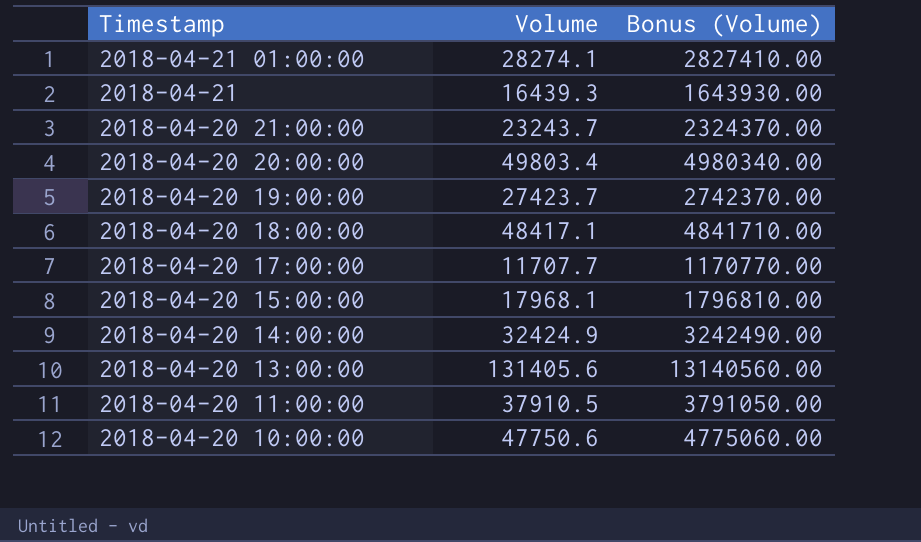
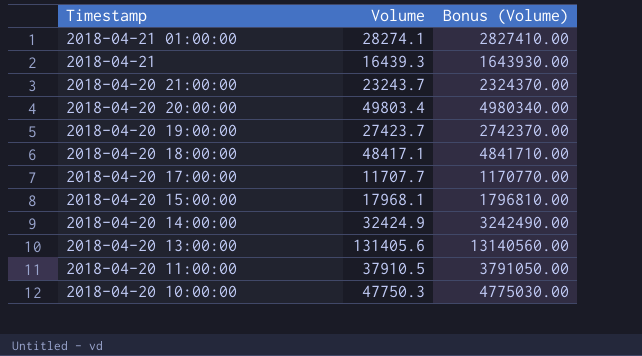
2018-04-20 10:00:00 | Volume: 47750.6 -> 47750.3
2018-04-20 10:00:00 | Bonus (Volume): 4775060.00 -> 4775030.00

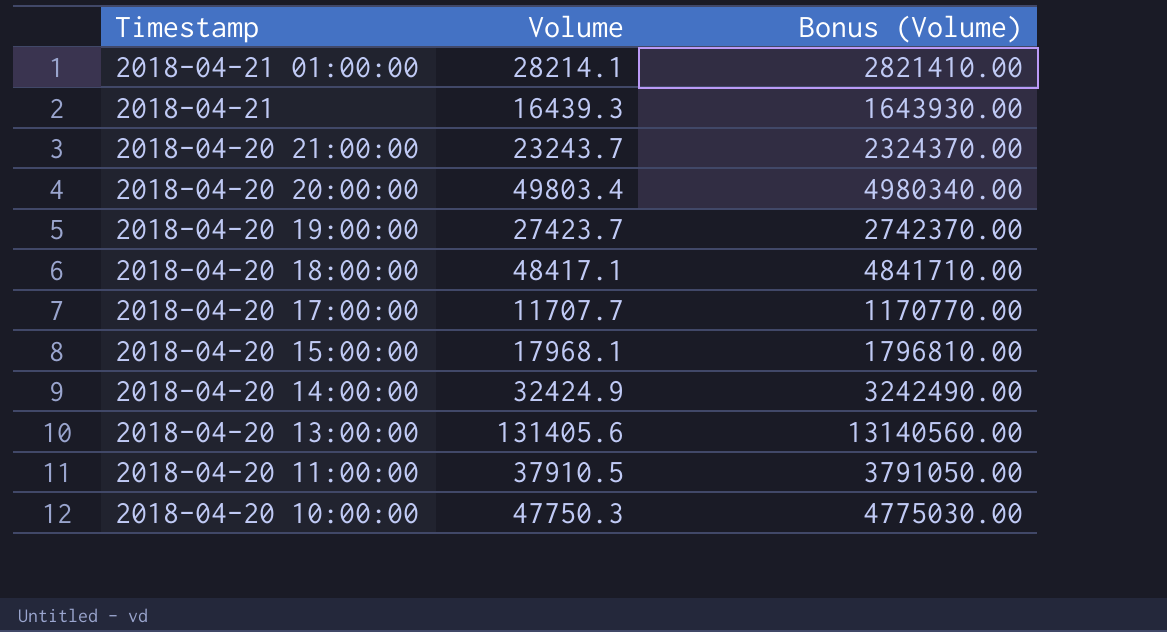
2018-04-21 01:00:00 | Volume: 28274.1 -> 28214.1
2018-04-21 01:00:00 | Bonus (Volume): 2827410.00 -> 2821410.00

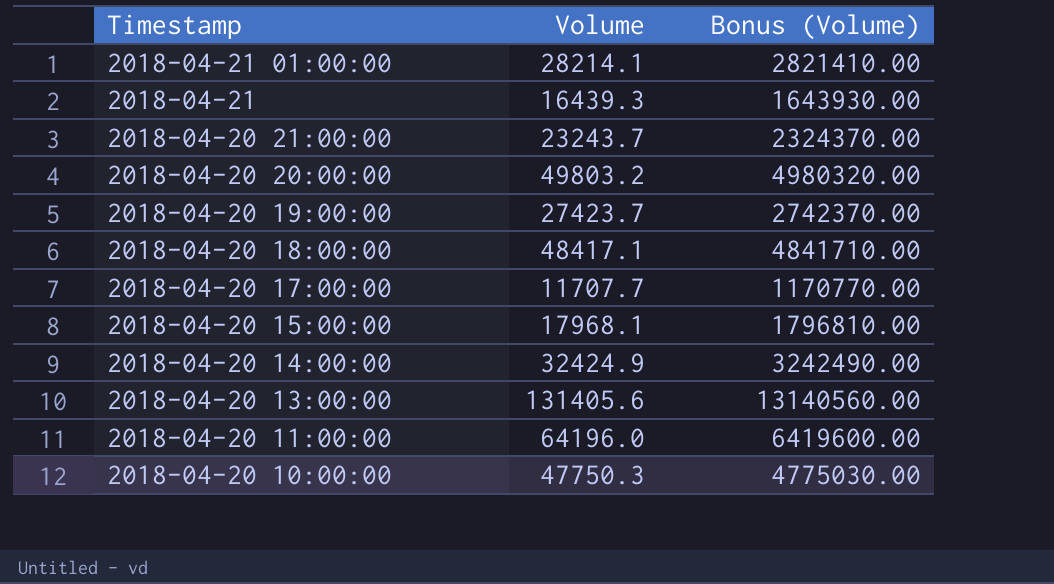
2018-04-20 20:00:00 | Volume: 49803.4 -> 49803.2
2018-04-20 20:00:00 | Bonus (Volume): 4980340.00 -> 4980320.00
2018-04-20 11:00:00 | Volume: 37910.5 -> 64196.0
2018-04-20 11:00:00 | Bonus (Volume): 3791050.00 -> 6419600.00

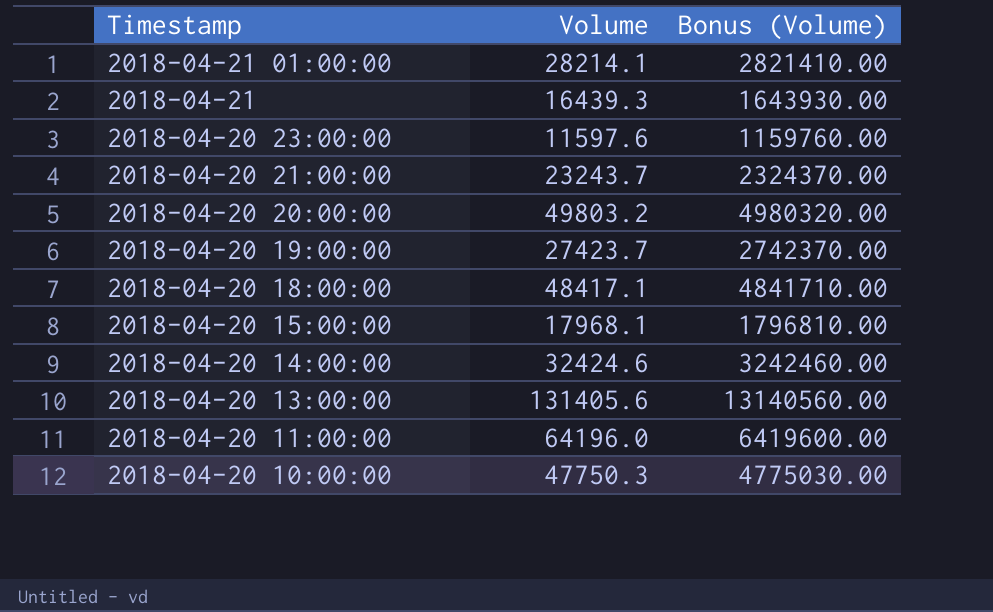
row 2018-04-20 17:00:00: 11707.7 | 1170770.00 -> none
row 2018-04-20 23:00:00: none -> 11597.6 | 1159760.00
2018-04-20 14:00:00 | Volume: 32424.9 -> 32424.6
2018-04-20 14:00:00 | Bonus (Volume): 3242490.00 -> 3242460.00

